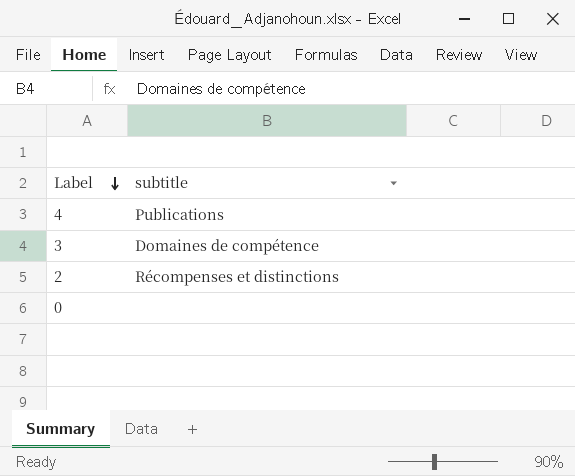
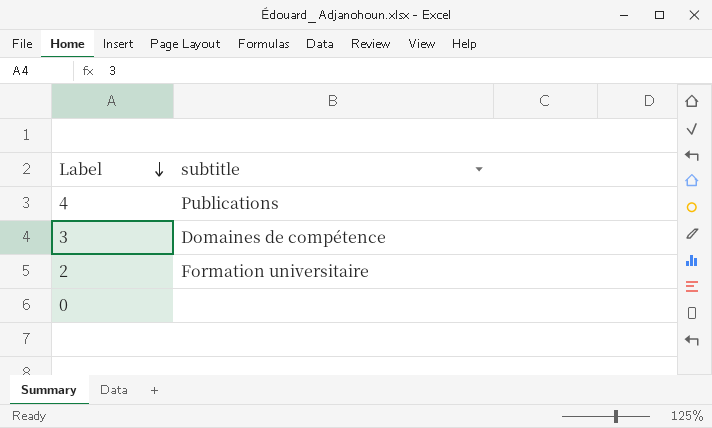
2 | subtitle: Récompenses et distinctions -> Formation universitaire

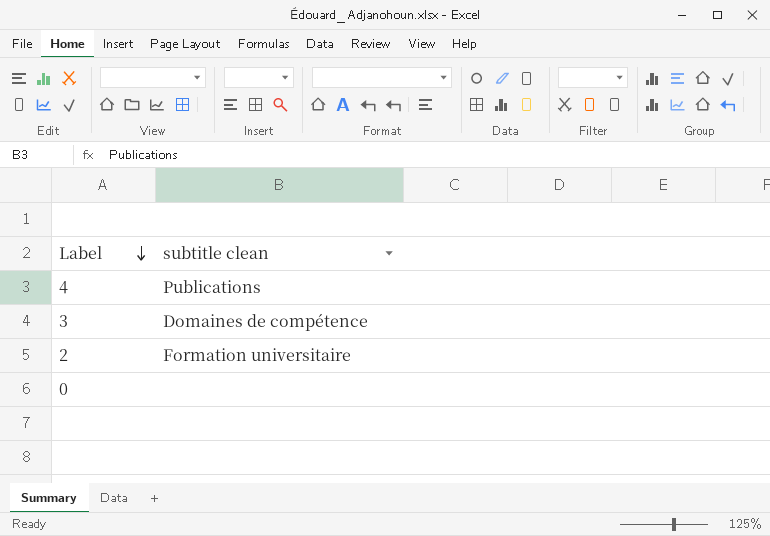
column name: subtitle -> subtitle clean

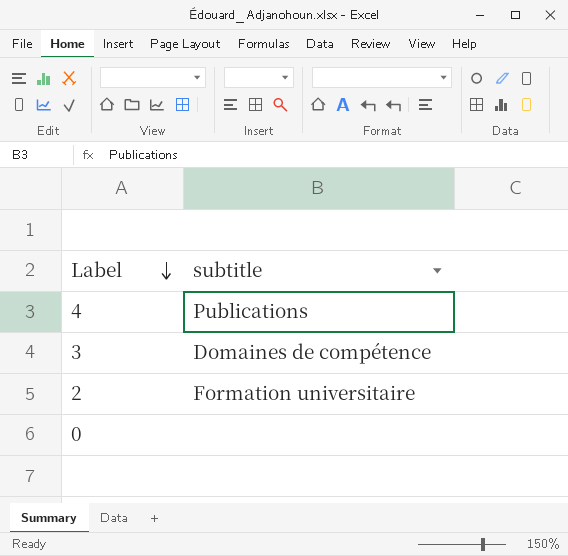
column name: subtitle clean -> subtitle

